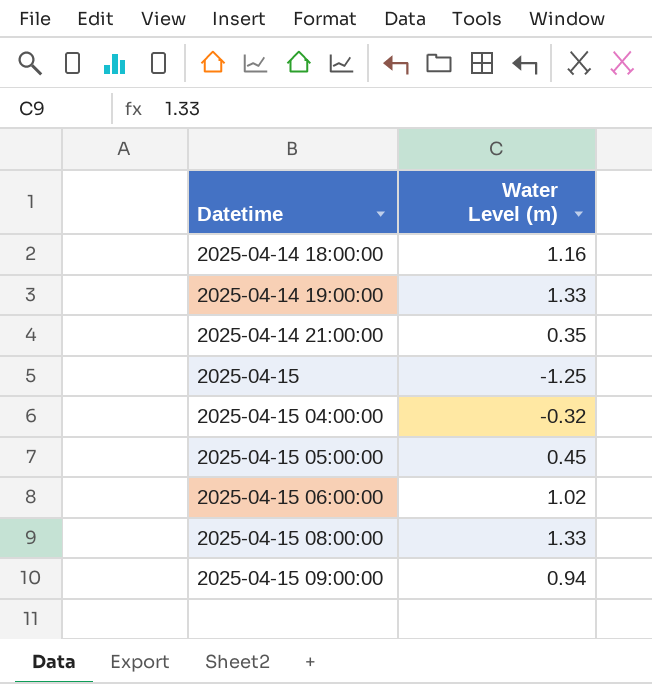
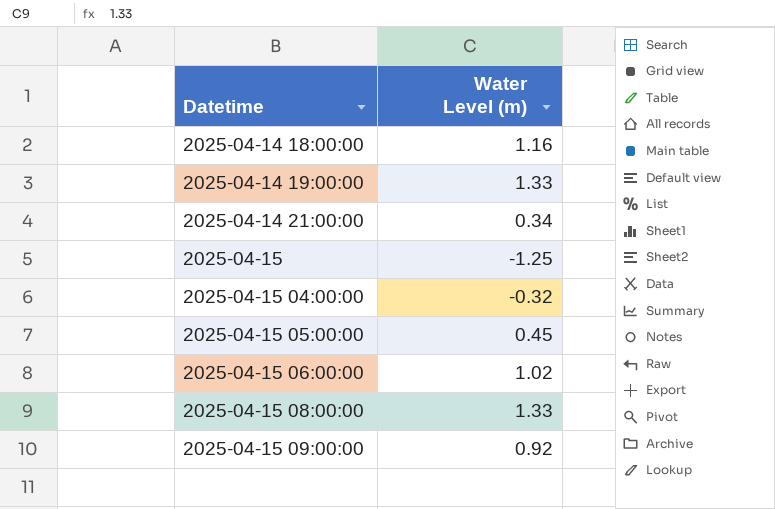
2025-04-14 21:00:00 | Water Level (m): 0.35 -> 0.34
2025-04-15 09:00:00 | Water Level (m): 0.94 -> 0.92

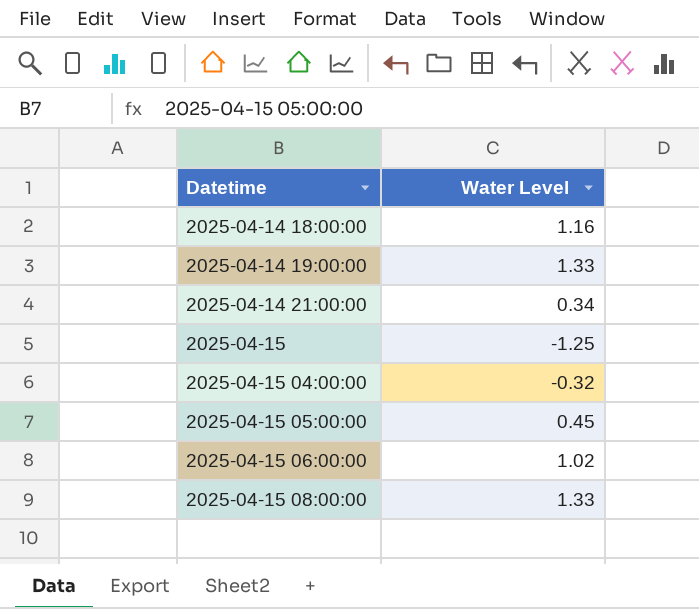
column name: Water Level (m) -> Water Level
row 2025-04-15 09:00:00: 0.92 -> none

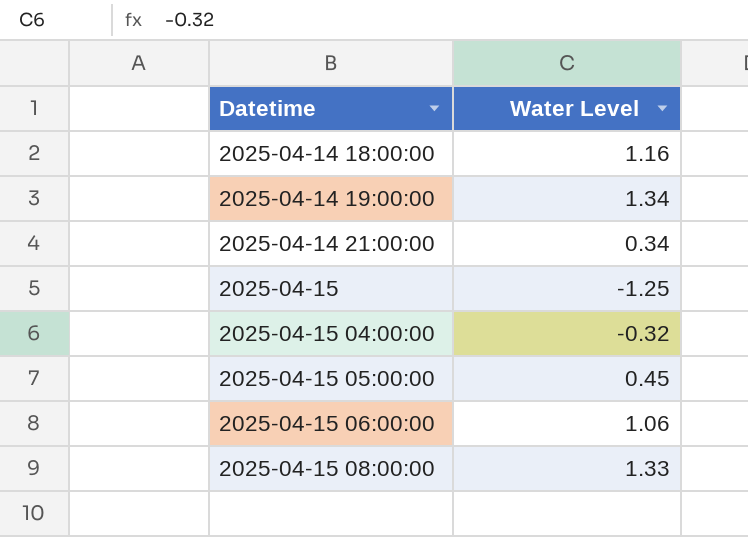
2025-04-14 19:00:00 | Water Level: 1.33 -> 1.34
2025-04-15 06:00:00 | Water Level: 1.02 -> 1.06

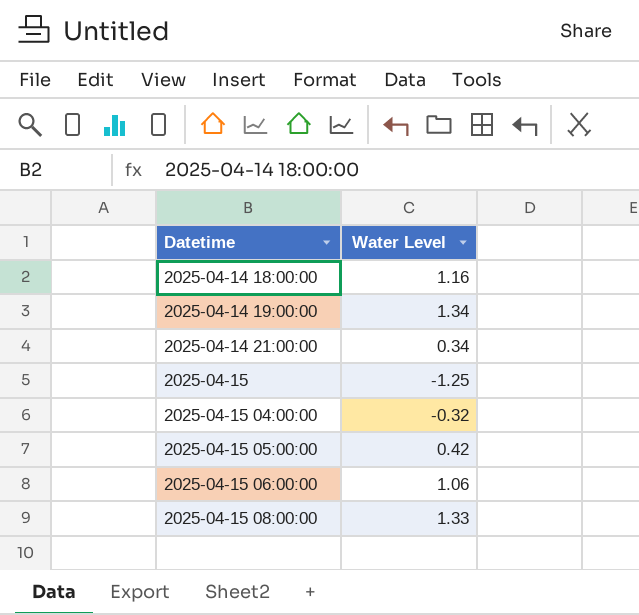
2025-04-15 05:00:00 | Water Level: 0.45 -> 0.42

